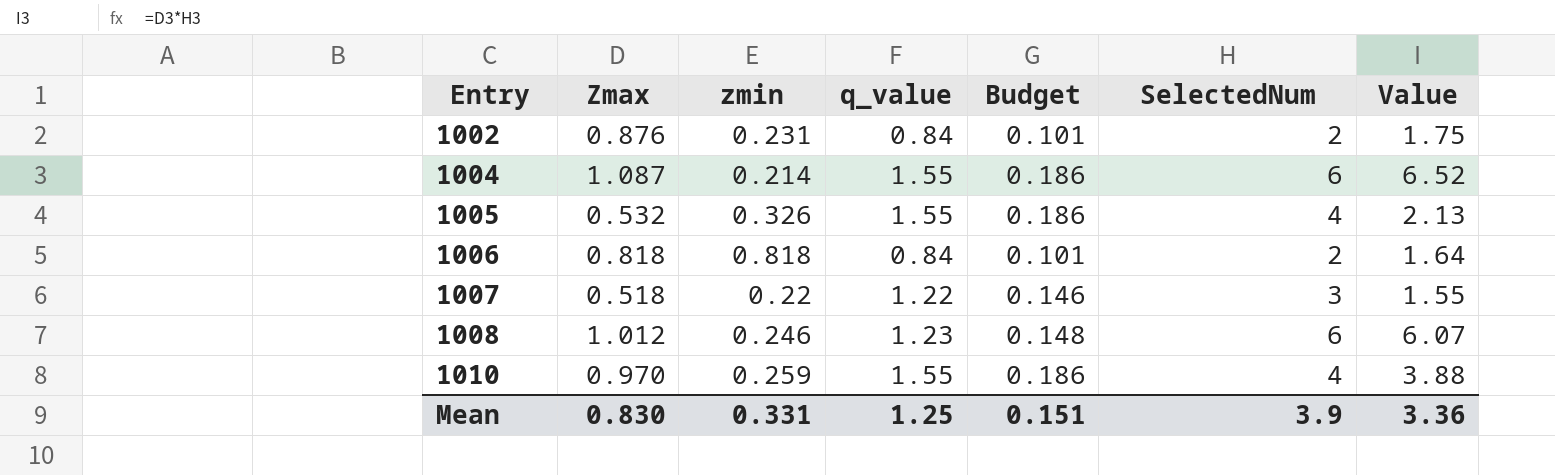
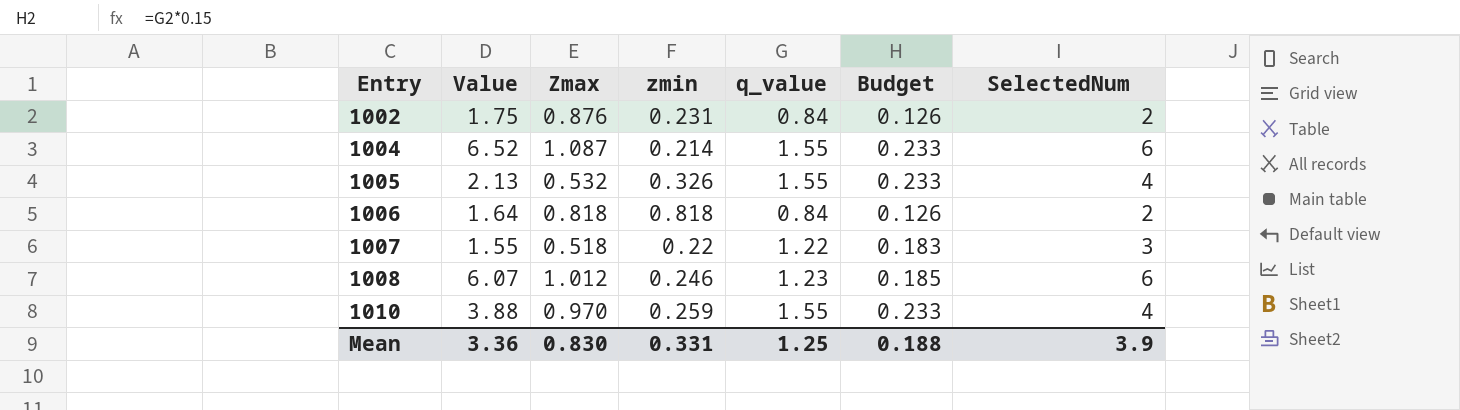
column Value | position: 7 -> 2
column Budget | formula: [q_value] * 0.12 -> [q_value] * 0.15
Mean | Budget: 0.151 -> 0.188

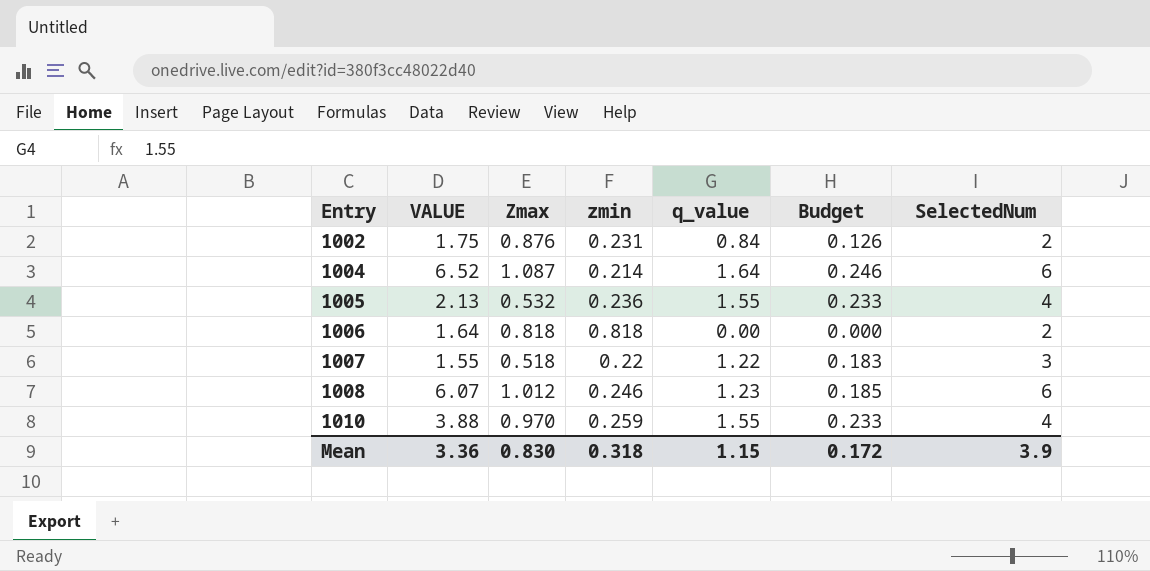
column name: Value -> VALUE
1004 | q_value: 1.55 -> 1.64
1004 | Budget: 0.233 -> 0.246
1005 | zmin: 0.326 -> 0.236
1006 | q_value: 0.84 -> 0.00
1006 | Budget: 0.126 -> 0.000
Mean | zmin: 0.331 -> 0.318
Mean | q_value: 1.25 -> 1.15
Mean | Budget: 0.188 -> 0.172

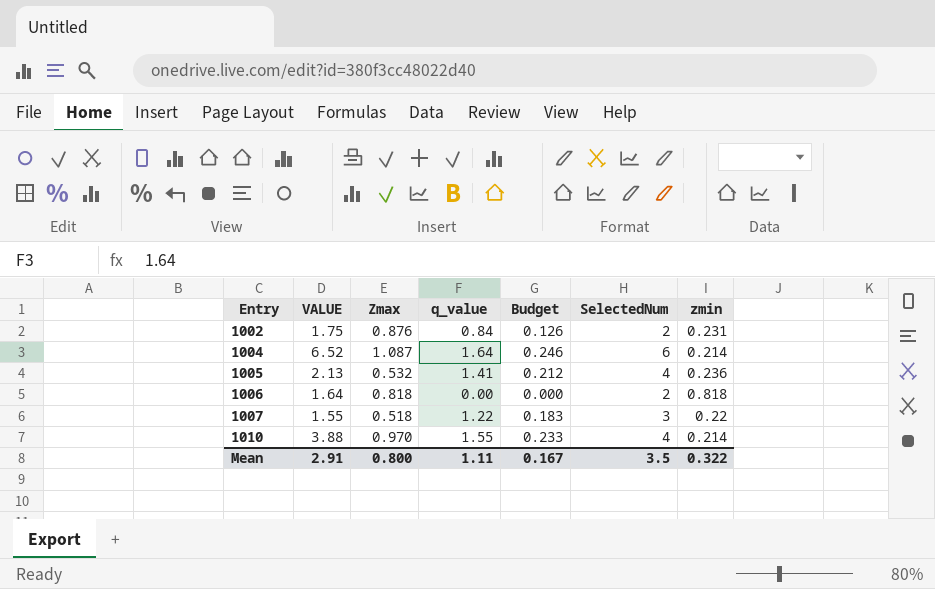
column zmin | position: 4 -> 7
row 1008: 6.07 | 1.012 | 0.246 | 1.23 | 0.185 | 6 -> none
1005 | q_value: 1.55 -> 1.41
1005 | Budget: 0.233 -> 0.212
1010 | zmin: 0.259 -> 0.214
Mean | VALUE: 3.36 -> 2.91
Mean | Zmax: 0.830 -> 0.800
Mean | q_value: 1.15 -> 1.11
Mean | Budget: 0.172 -> 0.167
Mean | SelectedNum: 3.9 -> 3.5
Mean | zmin: 0.318 -> 0.322

